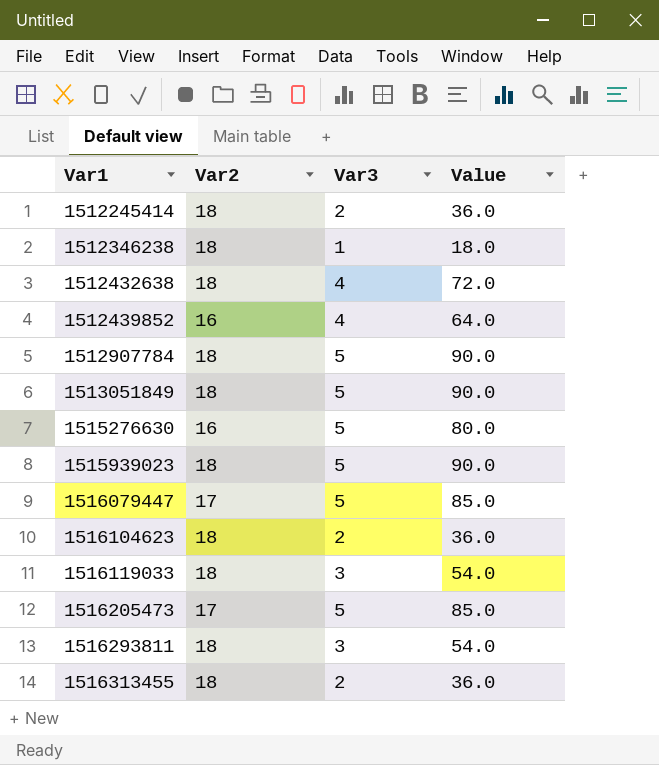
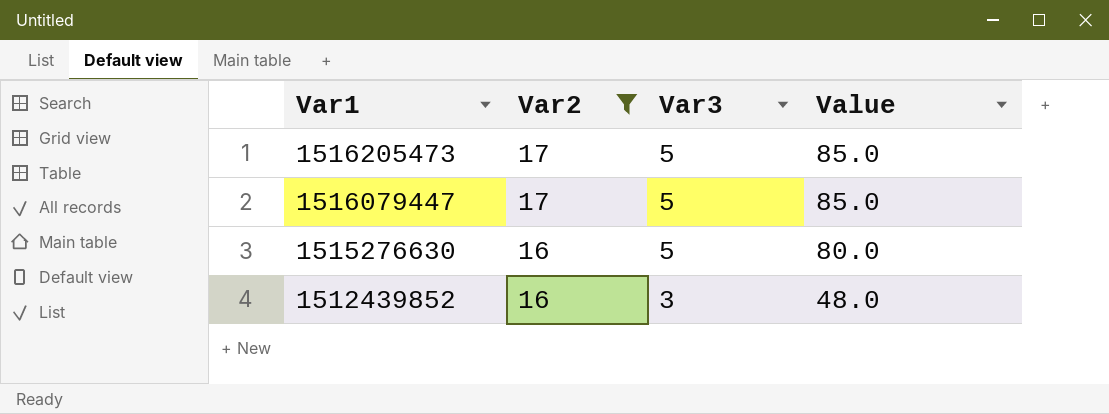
filter: none -> Var2 != 18
row order: Var1 ascending -> Var1 descending
1512439852 | Var3: 4 -> 3
1512439852 | Value: 64.0 -> 48.0

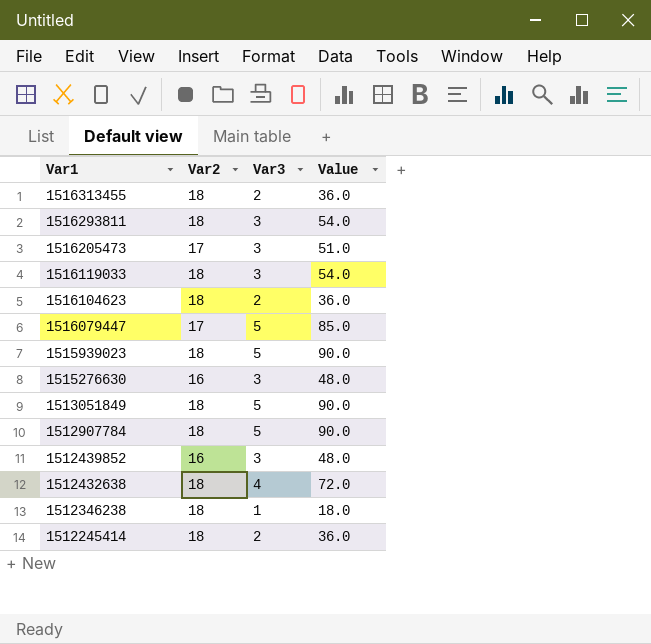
filter: Var2 != 18 -> none
1516205473 | Var3: 5 -> 3
1516205473 | Value: 85.0 -> 51.0
1515276630 | Var3: 5 -> 3
1515276630 | Value: 80.0 -> 48.0

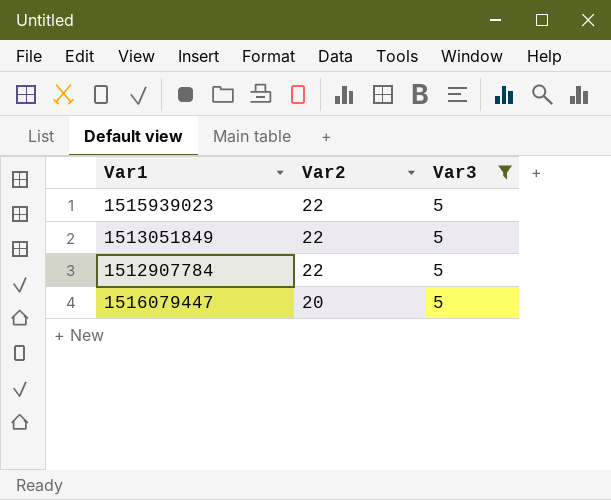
filter: none -> Var3 = 5
row order: Var1 descending -> Var2 descending
column Value | formula: [Var2] * [Var3] -> none
1515939023 | Var2: 18 -> 22
1513051849 | Var2: 18 -> 22
1512907784 | Var2: 18 -> 22
1516079447 | Var2: 17 -> 20

